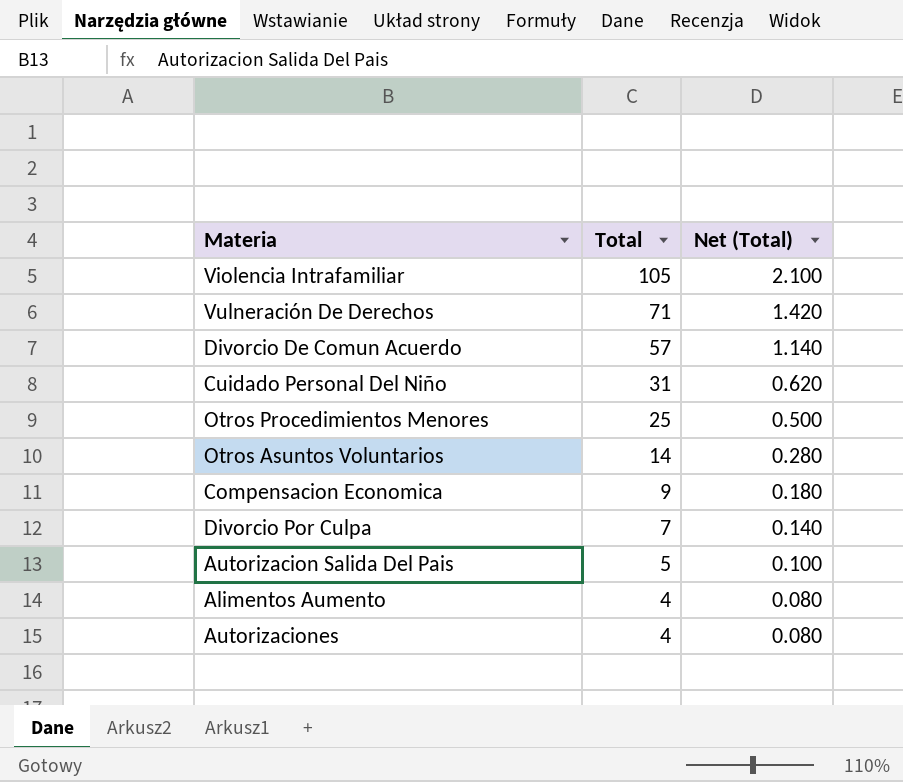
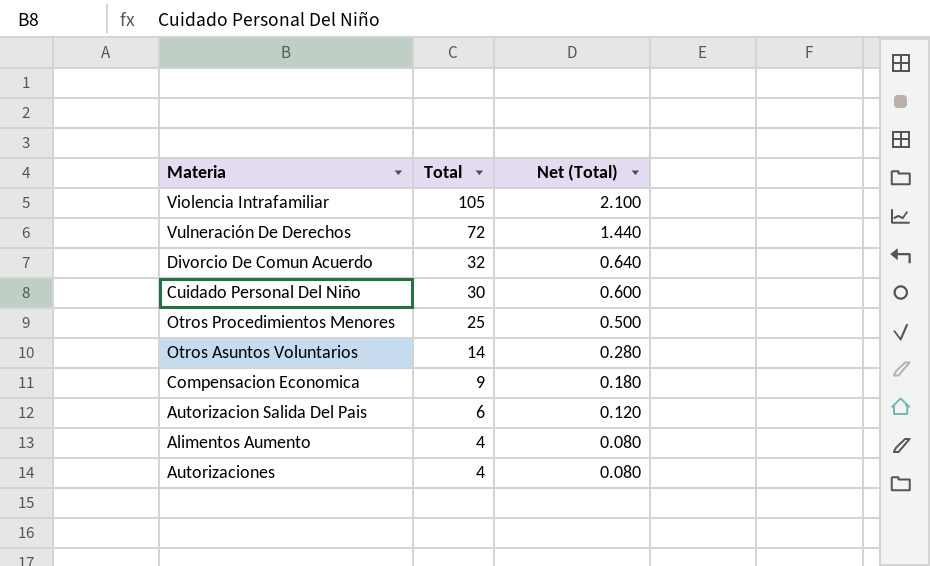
row Divorcio Por Culpa: 7 | 0.140 -> none
Vulneración De Derechos | Total: 71 -> 72
Vulneración De Derechos | Net (Total): 1.420 -> 1.440
Divorcio De Comun Acuerdo | Total: 57 -> 32
Divorcio De Comun Acuerdo | Net (Total): 1.140 -> 0.640
Cuidado Personal Del Niño | Total: 31 -> 30
Cuidado Personal Del Niño | Net (Total): 0.620 -> 0.600
Autorizacion Salida Del Pais | Total: 5 -> 6
Autorizacion Salida Del Pais | Net (Total): 0.100 -> 0.120

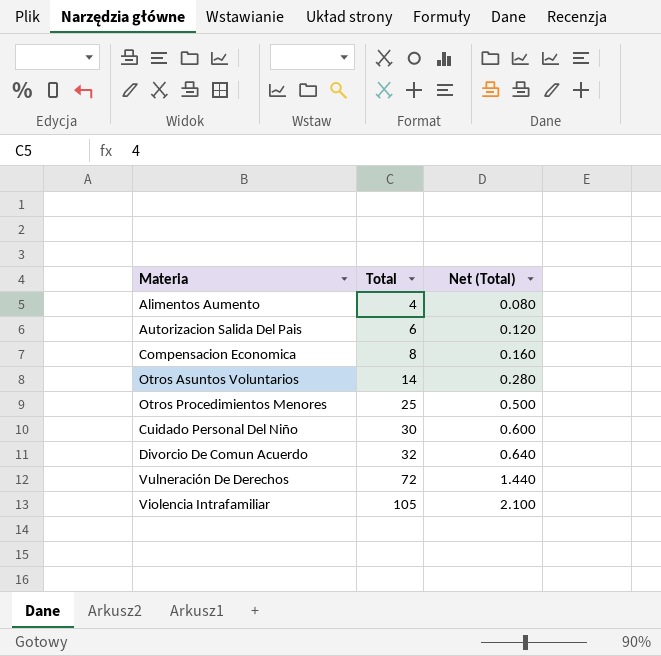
row order: Total descending -> Total ascending
row Autorizaciones: 4 | 0.080 -> none
Compensacion Economica | Total: 9 -> 8
Compensacion Economica | Net (Total): 0.180 -> 0.160

